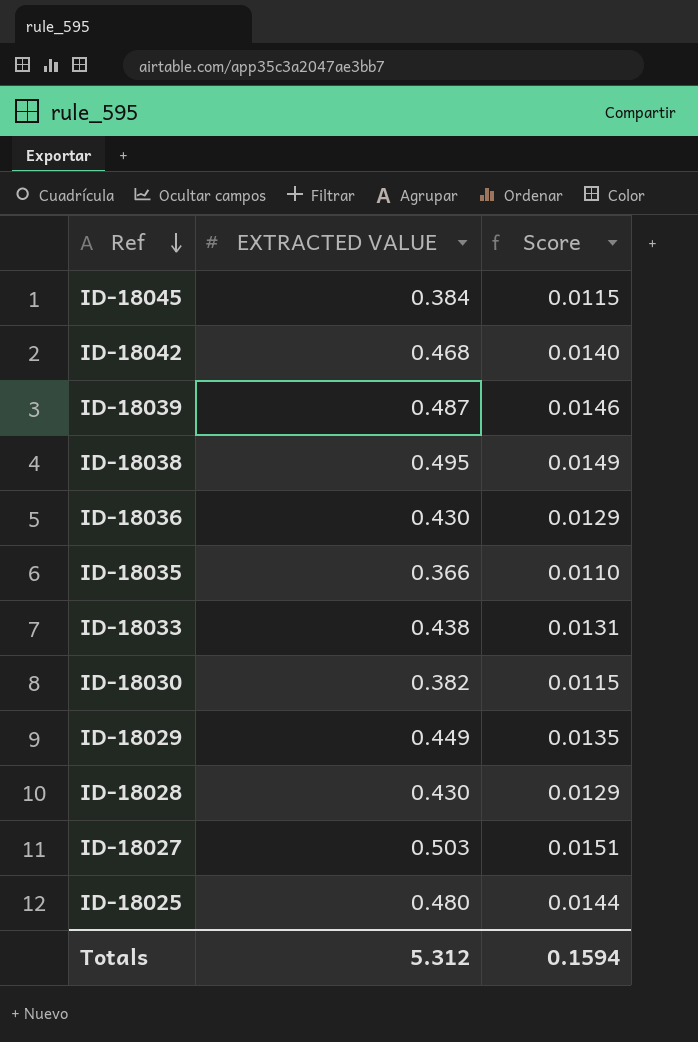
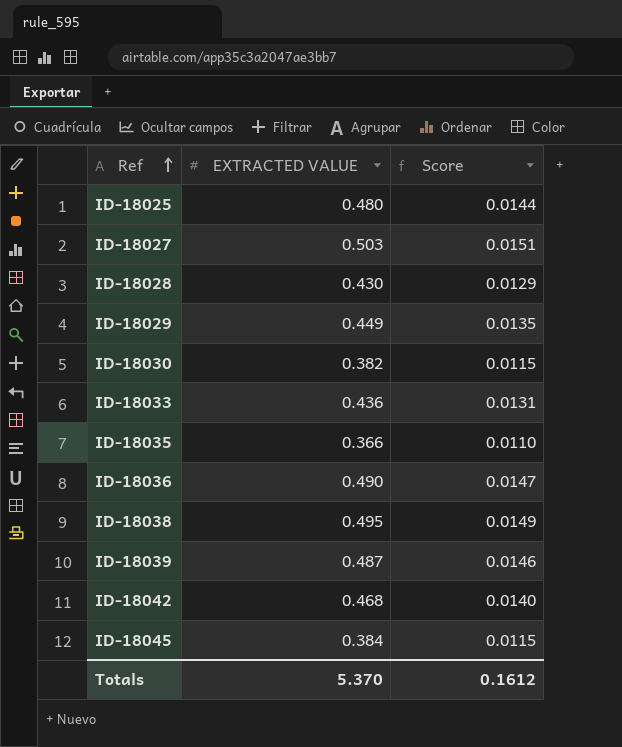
row order: Ref descending -> Ref ascending
ID-18033 | EXTRACTED VALUE: 0.438 -> 0.436
ID-18036 | EXTRACTED VALUE: 0.430 -> 0.490
ID-18036 | Score: 0.0129 -> 0.0147
Totals | EXTRACTED VALUE: 5.312 -> 5.370
Totals | Score: 0.1594 -> 0.1612

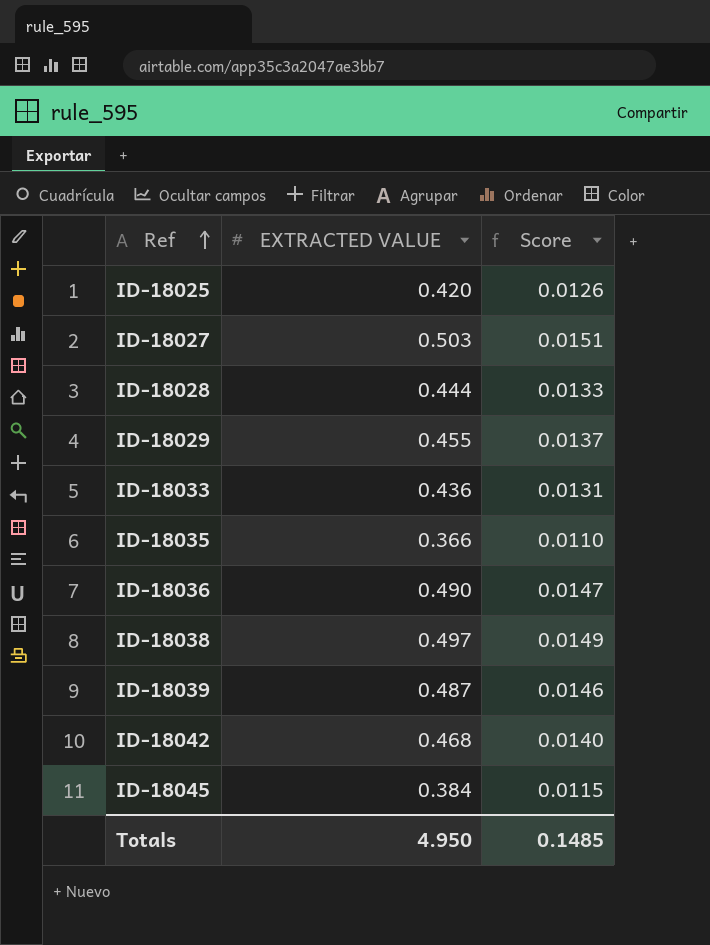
row ID-18030: 0.382 | 0.0115 -> none
ID-18025 | EXTRACTED VALUE: 0.480 -> 0.420
ID-18025 | Score: 0.0144 -> 0.0126
ID-18028 | EXTRACTED VALUE: 0.430 -> 0.444
ID-18028 | Score: 0.0129 -> 0.0133
ID-18029 | EXTRACTED VALUE: 0.449 -> 0.455
ID-18029 | Score: 0.0135 -> 0.0137
ID-18038 | EXTRACTED VALUE: 0.495 -> 0.497
Totals | EXTRACTED VALUE: 5.370 -> 4.950
Totals | Score: 0.1612 -> 0.1485

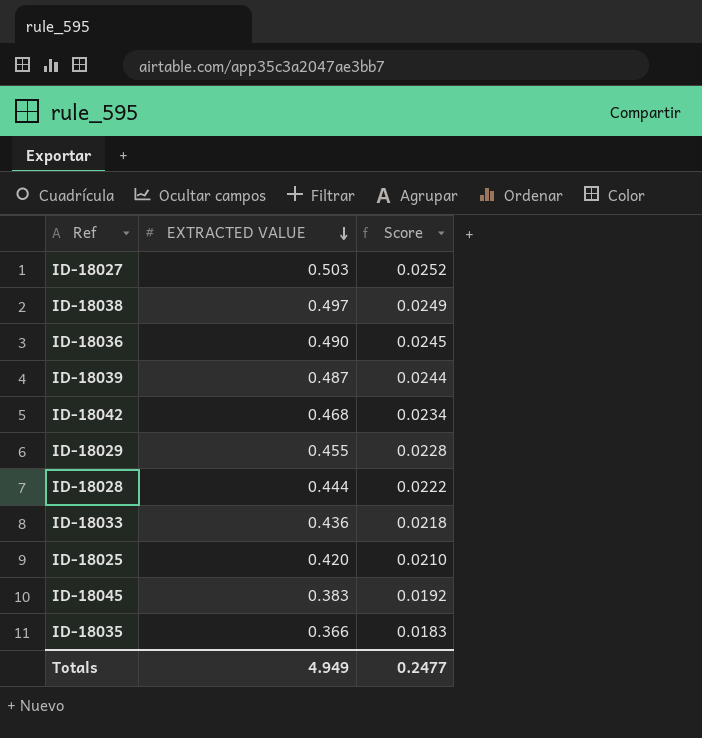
row order: Ref ascending -> EXTRACTED VALUE descending
column Score | formula: [EXTRACTED VALUE] * 0.03 -> [EXTRACTED VALUE] * 0.05
ID-18045 | EXTRACTED VALUE: 0.384 -> 0.383
Totals | EXTRACTED VALUE: 4.950 -> 4.949
Totals | Score: 0.1485 -> 0.2477

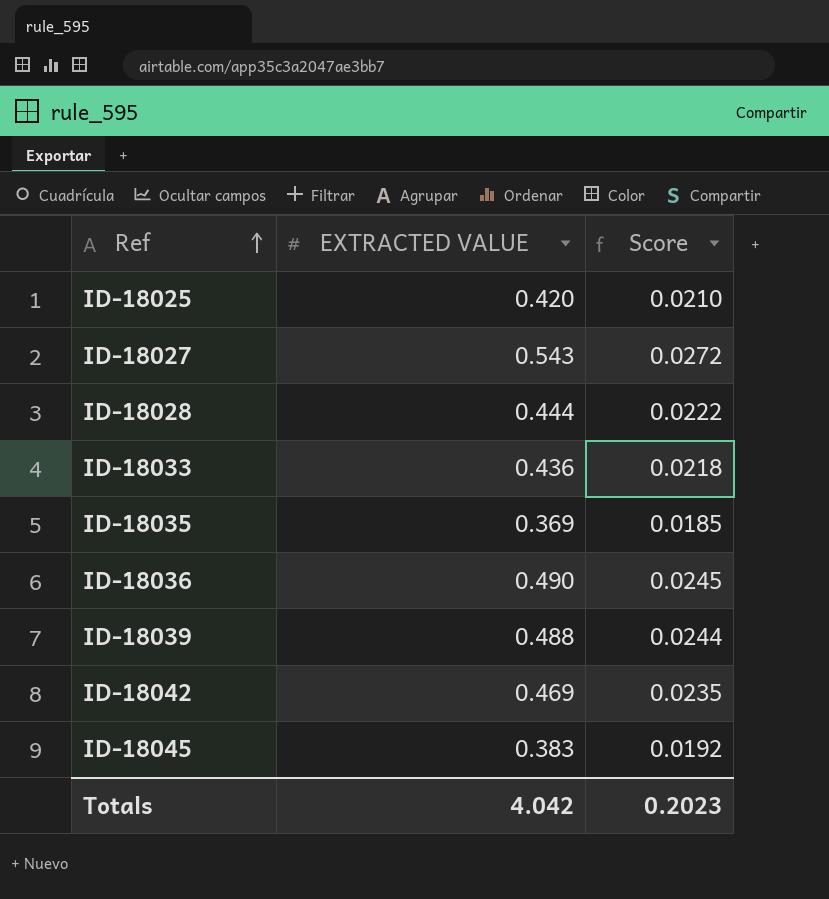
row order: EXTRACTED VALUE descending -> Ref ascending
row ID-18038: 0.497 | 0.0249 -> none
row ID-18029: 0.455 | 0.0228 -> none
ID-18027 | EXTRACTED VALUE: 0.503 -> 0.543
ID-18027 | Score: 0.0252 -> 0.0272
ID-18035 | EXTRACTED VALUE: 0.366 -> 0.369
ID-18035 | Score: 0.0183 -> 0.0185
ID-18039 | EXTRACTED VALUE: 0.487 -> 0.488
ID-18042 | EXTRACTED VALUE: 0.468 -> 0.469
ID-18042 | Score: 0.0234 -> 0.0235
Totals | EXTRACTED VALUE: 4.949 -> 4.042
Totals | Score: 0.2477 -> 0.2023

